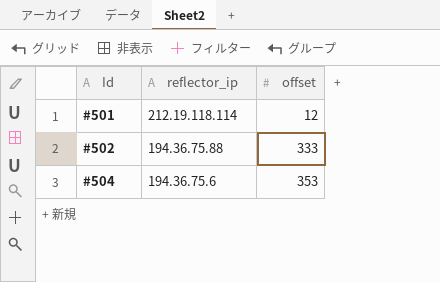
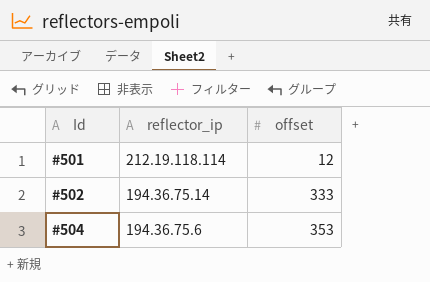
#502 | reflector_ip: 194.36.75.88 -> 194.36.75.14

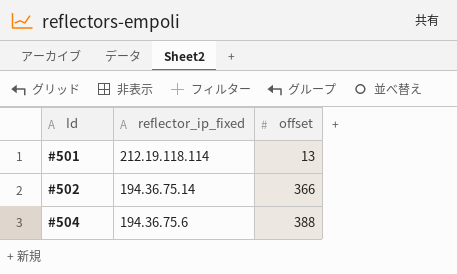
column name: reflector_ip -> reflector_ip_fixed
#501 | offset: 12 -> 13
#502 | offset: 333 -> 366
#504 | offset: 353 -> 388

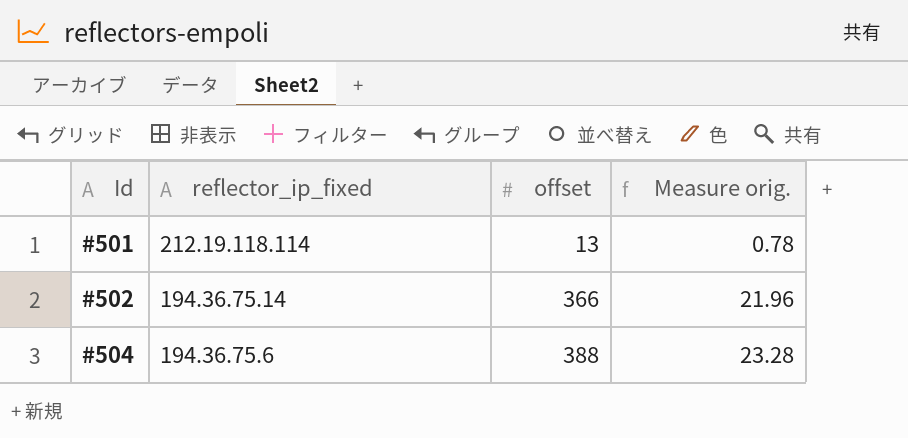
column Measure orig. | formula: none -> [offset] * 0.06

